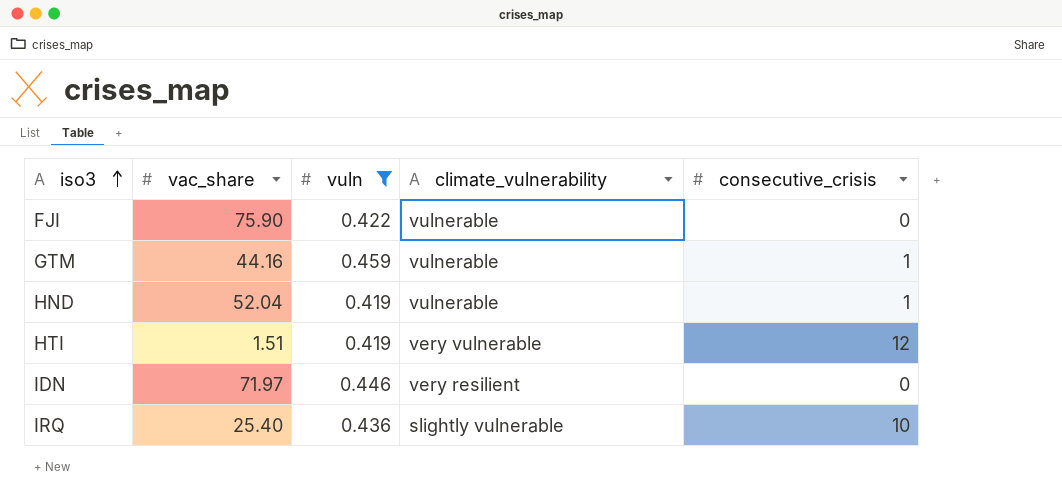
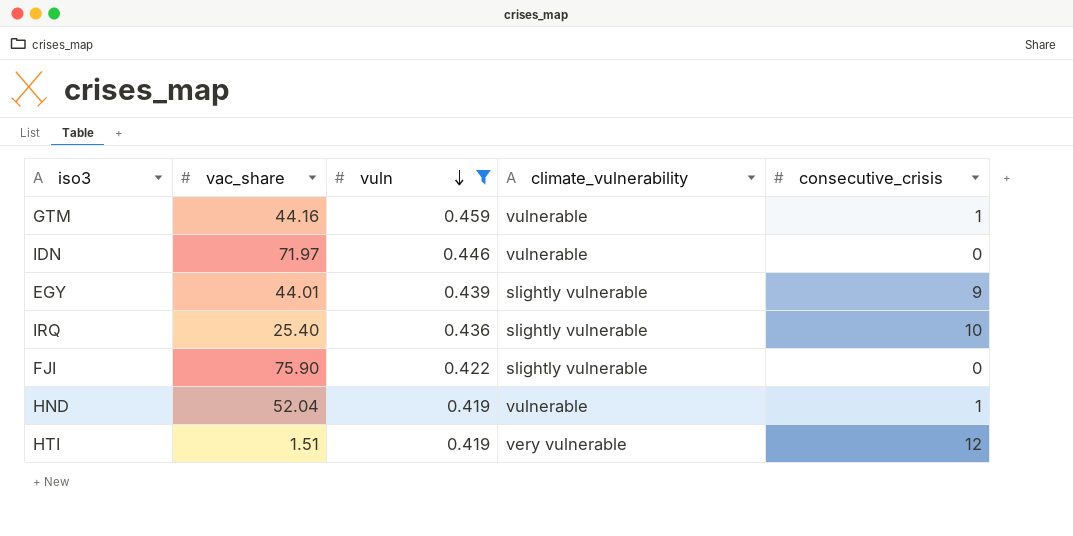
row order: iso3 ascending -> vuln descending
IDN | climate_vulnerability: very resilient -> vulnerable
row EGY: none -> 44.01 | 0.439 | slightly vulnerable | 9
FJI | climate_vulnerability: vulnerable -> slightly vulnerable

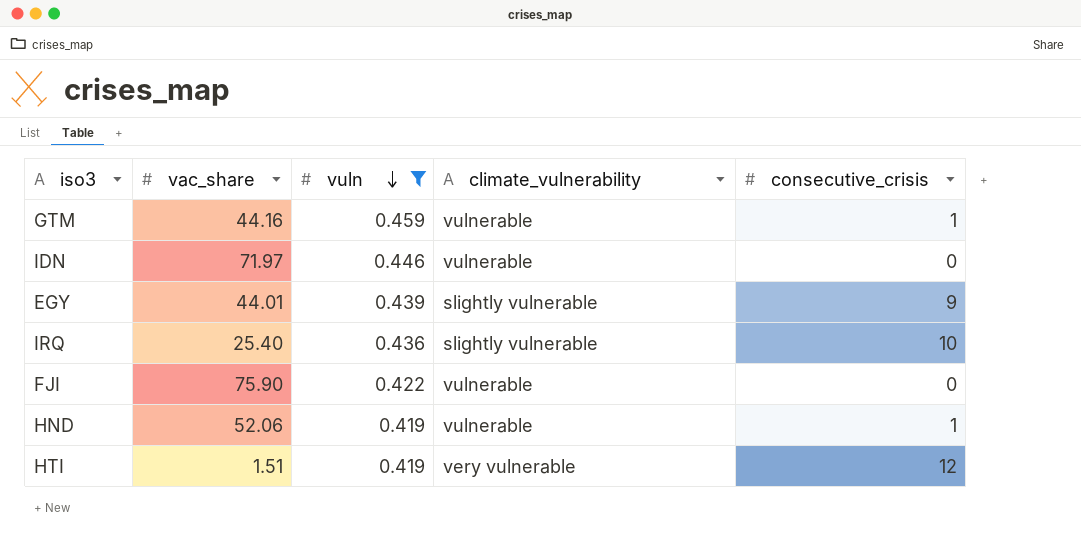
FJI | climate_vulnerability: slightly vulnerable -> vulnerable
HND | vac_share: 52.04 -> 52.06

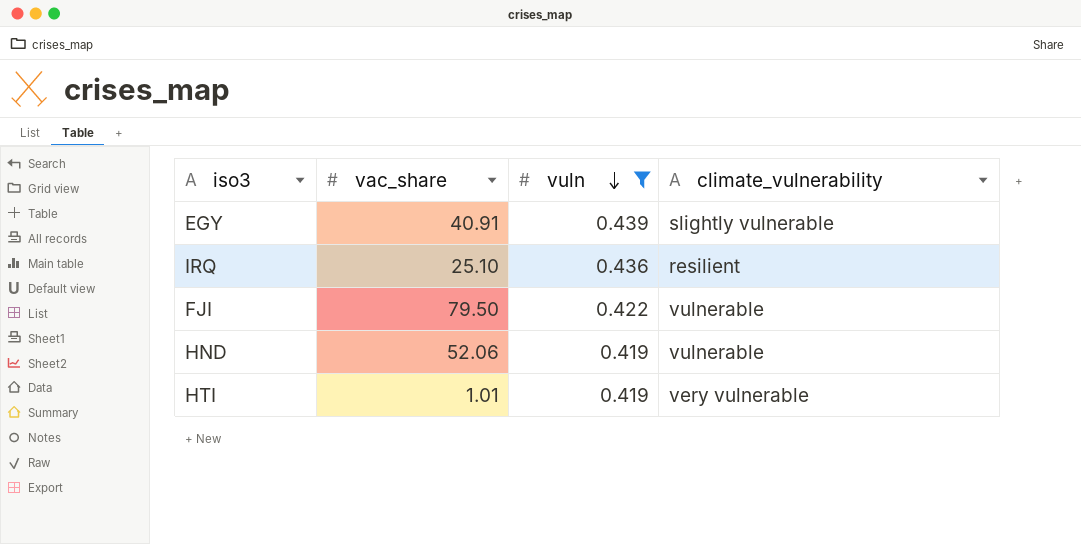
column consecutive_crisis | position: 5 -> none
row GTM: 44.16 | 0.459 | vulnerable | 1 -> none
row IDN: 71.97 | 0.446 | vulnerable | 0 -> none
EGY | vac_share: 44.01 -> 40.91
IRQ | vac_share: 25.40 -> 25.10
IRQ | climate_vulnerability: slightly vulnerable -> resilient
FJI | vac_share: 75.90 -> 79.50
HTI | vac_share: 1.51 -> 1.01

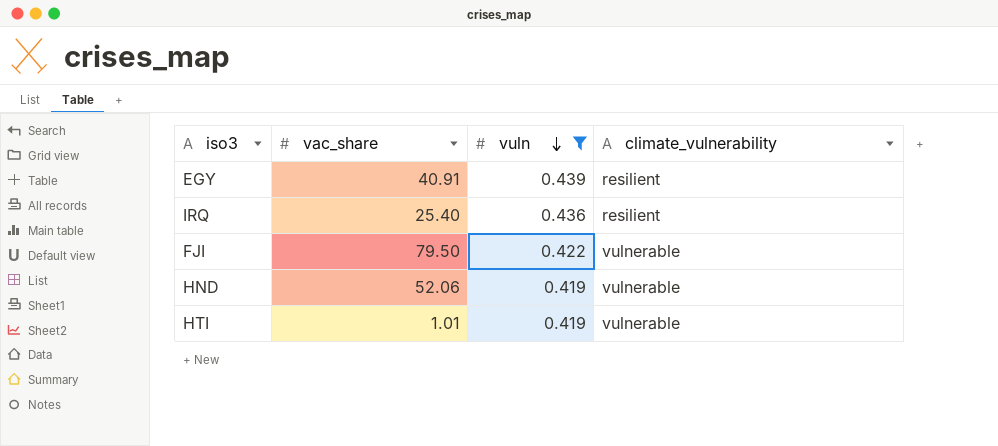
EGY | climate_vulnerability: slightly vulnerable -> resilient
IRQ | vac_share: 25.10 -> 25.40
HTI | climate_vulnerability: very vulnerable -> vulnerable

